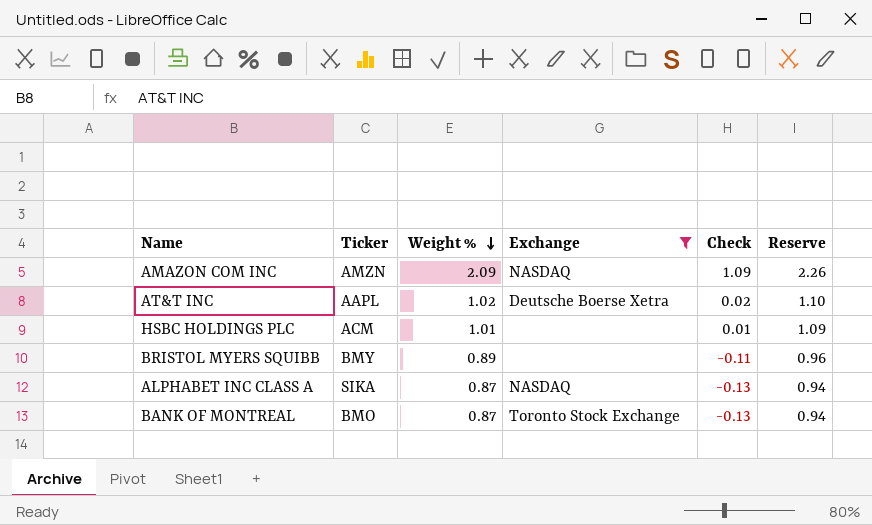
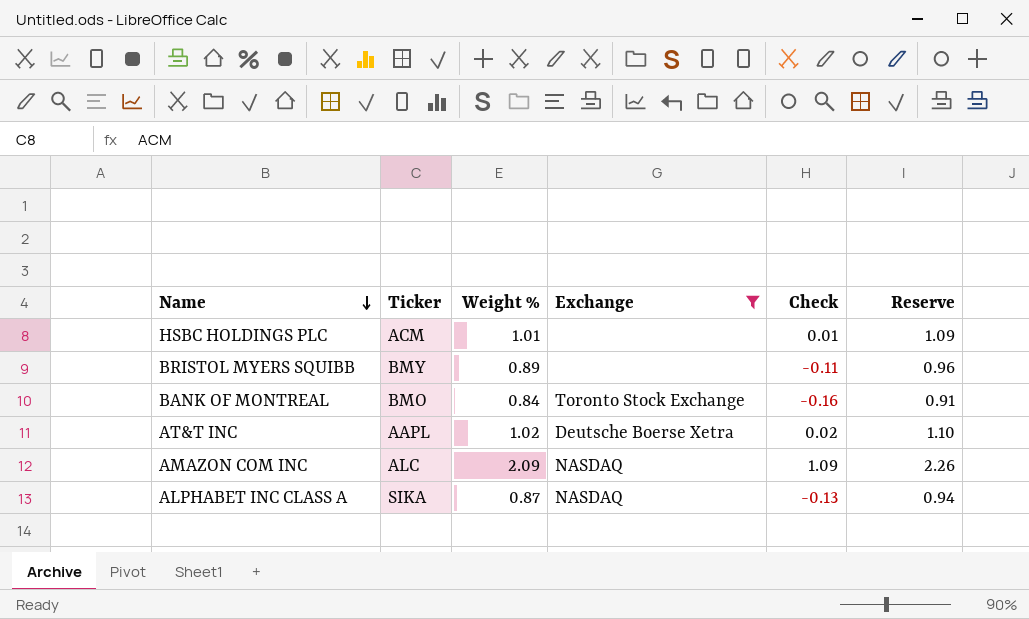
row order: Weight % descending -> Name descending
BANK OF MONTREAL | Weight %: 0.87 -> 0.84
BANK OF MONTREAL | Check: -0.13 -> -0.16
BANK OF MONTREAL | Reserve: 0.94 -> 0.91
AMAZON COM INC | Ticker: AMZN -> ALC

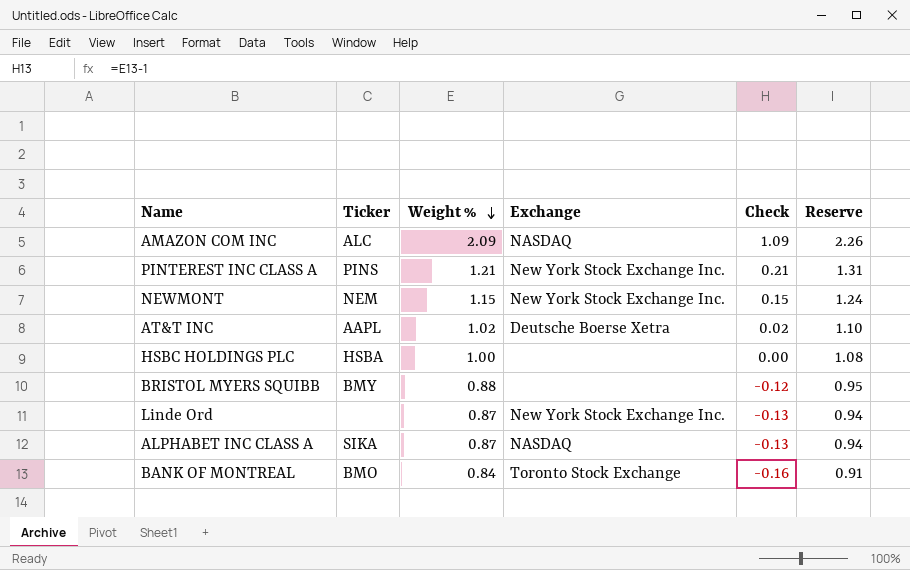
filter: Exchange != New York Stock Exchange Inc. -> none
row order: Name descending -> Weight % descending
HSBC HOLDINGS PLC | Ticker: ACM -> HSBA
HSBC HOLDINGS PLC | Weight %: 1.01 -> 1.00
HSBC HOLDINGS PLC | Check: 0.01 -> 0.00
HSBC HOLDINGS PLC | Reserve: 1.09 -> 1.08
BRISTOL MYERS SQUIBB | Weight %: 0.89 -> 0.88
BRISTOL MYERS SQUIBB | Check: -0.11 -> -0.12
BRISTOL MYERS SQUIBB | Reserve: 0.96 -> 0.95

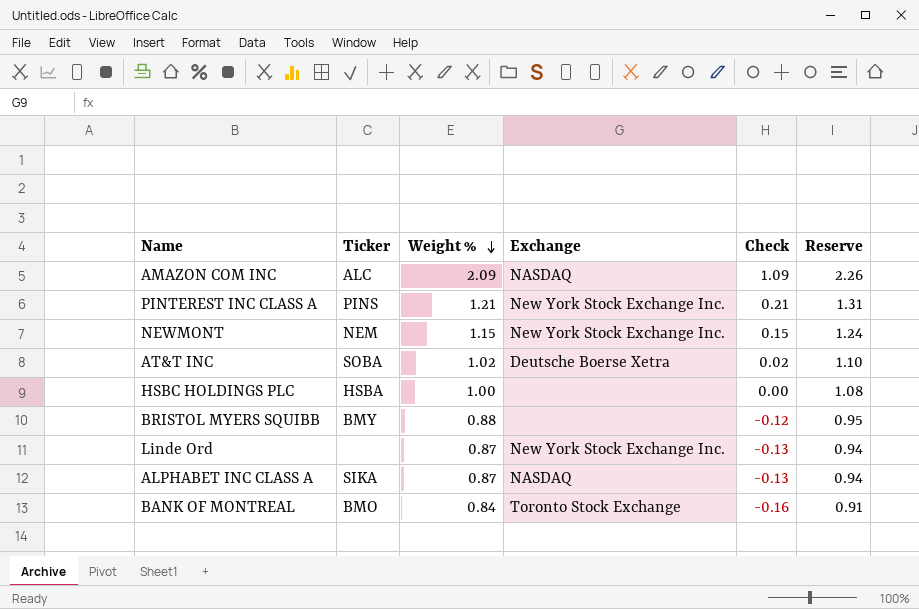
AT&T INC | Ticker: AAPL -> SOBA

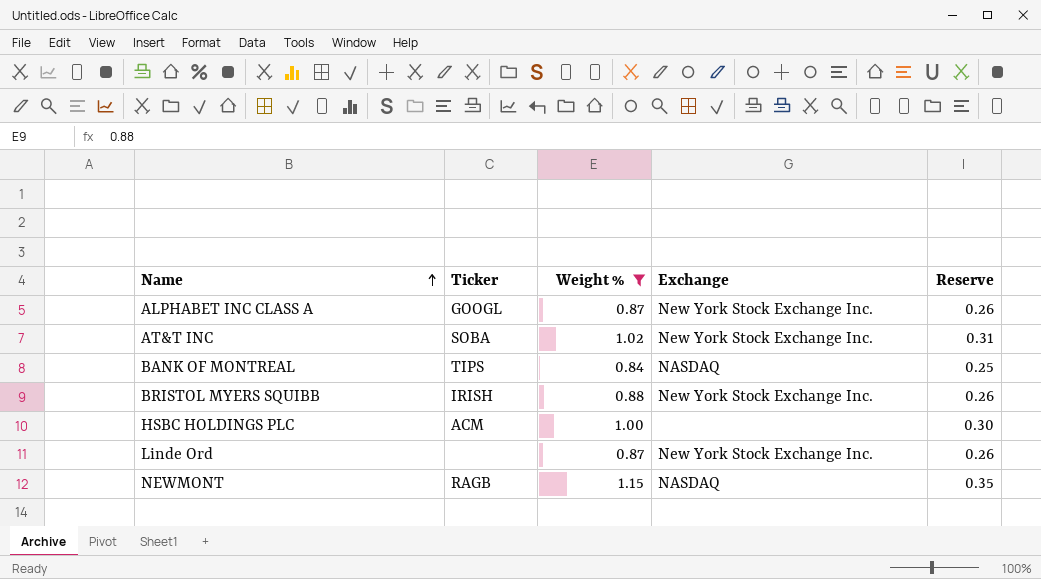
filter: none -> Weight % <= 1.15
row order: Weight % descending -> Name ascending
column Check | formula: [Weight %] - 1 -> none
column Reserve | formula: [Weight %] * 1.08 -> [Weight %] * 0.3
ALPHABET INC CLASS A | Ticker: SIKA -> GOOGL
ALPHABET INC CLASS A | Exchange: NASDAQ -> New York Stock Exchange Inc.
AT&T INC | Exchange: Deutsche Boerse Xetra -> New York Stock Exchange Inc.
BANK OF MONTREAL | Ticker: BMO -> TIPS
BANK OF MONTREAL | Exchange: Toronto Stock Exchange -> NASDAQ
BRISTOL MYERS SQUIBB | Ticker: BMY -> IRISH
BRISTOL MYERS SQUIBB | Exchange: none -> New York Stock Exchange Inc.
HSBC HOLDINGS PLC | Ticker: HSBA -> ACM
NEWMONT | Ticker: NEM -> RAGB
NEWMONT | Exchange: New York Stock Exchange Inc. -> NASDAQ

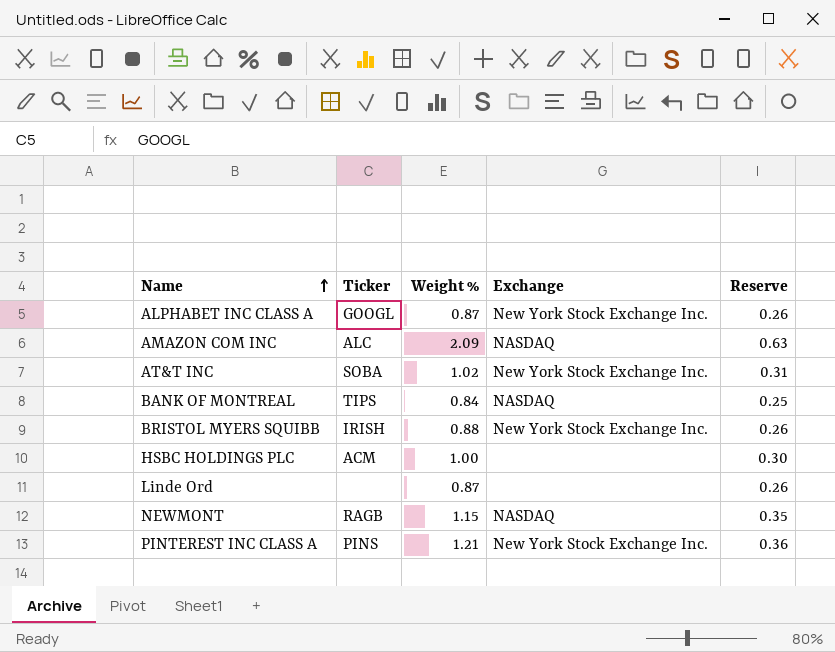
filter: Weight % <= 1.15 -> none
Linde Ord | Exchange: New York Stock Exchange Inc. -> none

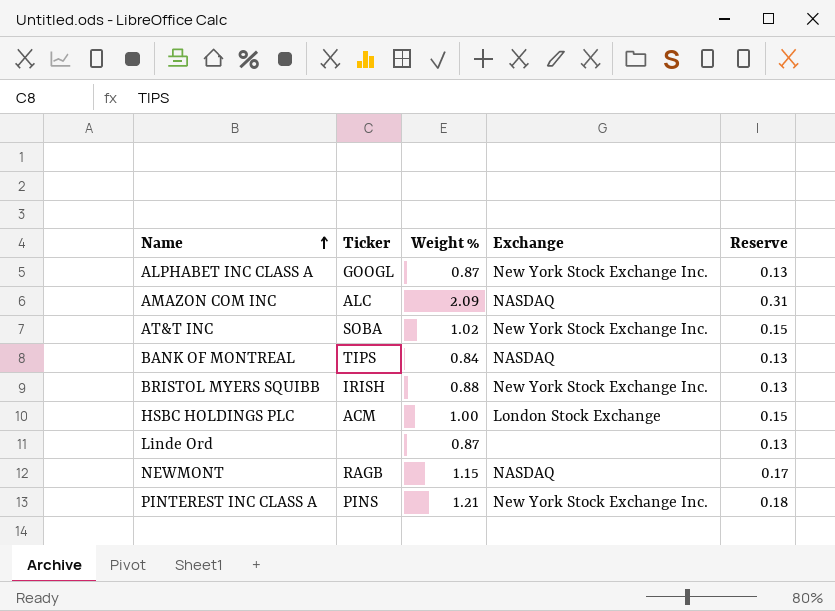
column Reserve | formula: [Weight %] * 0.3 -> [Weight %] * 0.15
HSBC HOLDINGS PLC | Exchange: none -> London Stock Exchange

